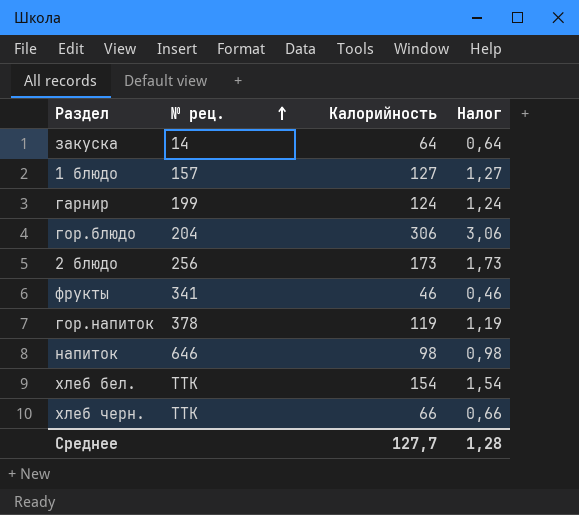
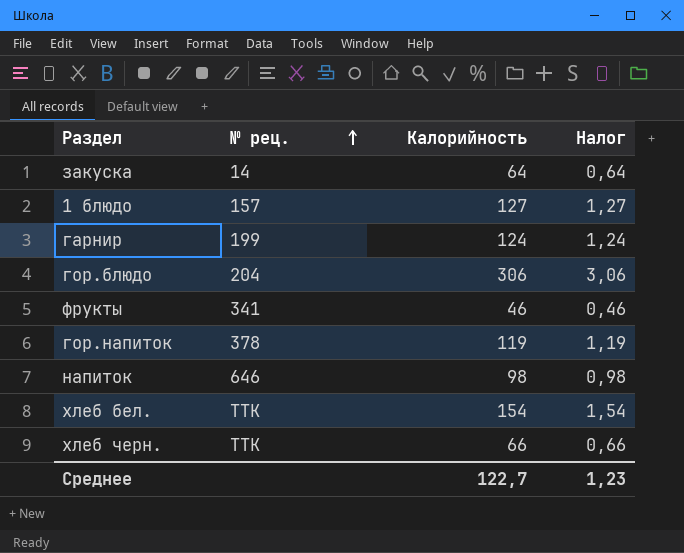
row 2 блюдо: 256 | 173 | 1,73 -> none
Среднее | Калорийность: 127,7 -> 122,7
Среднее | Налог: 1,28 -> 1,23

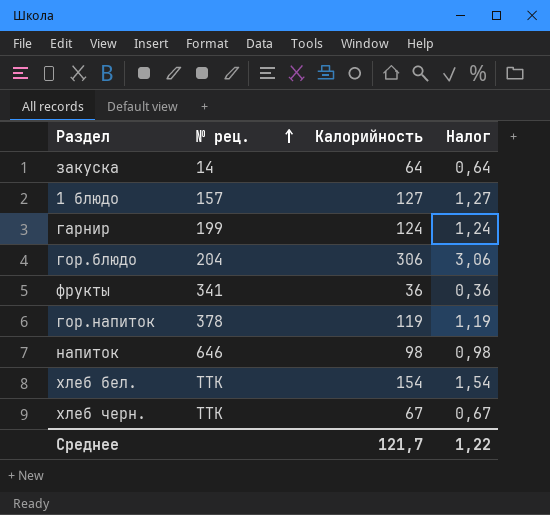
фрукты | Калорийность: 46 -> 36
фрукты | Налог: 0,46 -> 0,36
хлеб черн. | Калорийность: 66 -> 67
хлеб черн. | Налог: 0,66 -> 0,67
Среднее | Калорийность: 122,7 -> 121,7
Среднее | Налог: 1,23 -> 1,22

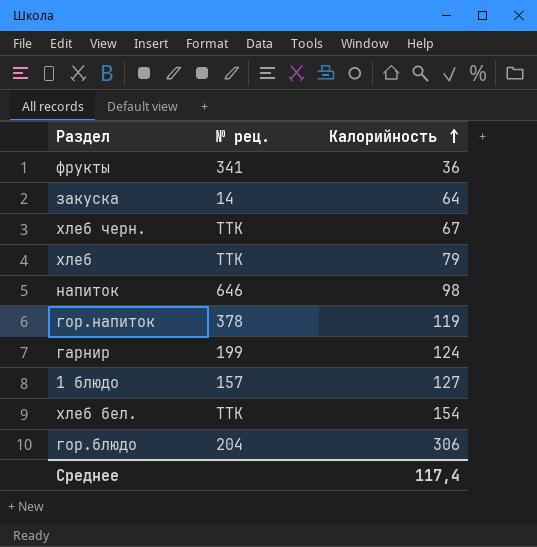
row order: № рец. ascending -> Калорийность ascending
column Налог | formula: [Калорийность] * 0,01 -> none
row хлеб: none -> ТТК | 79
Среднее | Калорийность: 121,7 -> 117,4

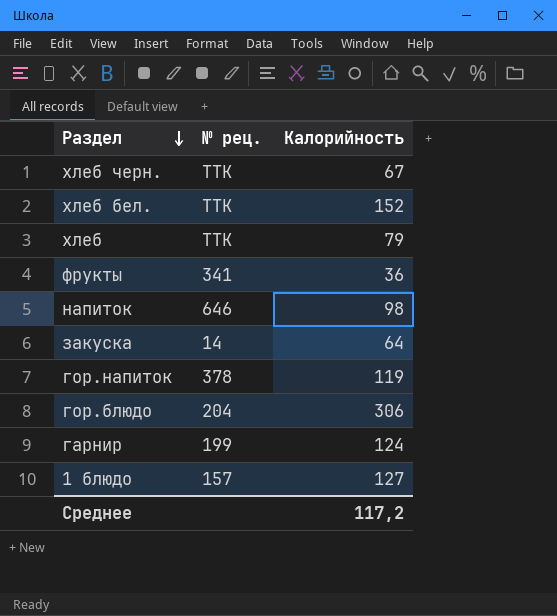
row order: Калорийность ascending -> Раздел descending
хлеб бел. | Калорийность: 154 -> 152
Среднее | Калорийность: 117,4 -> 117,2

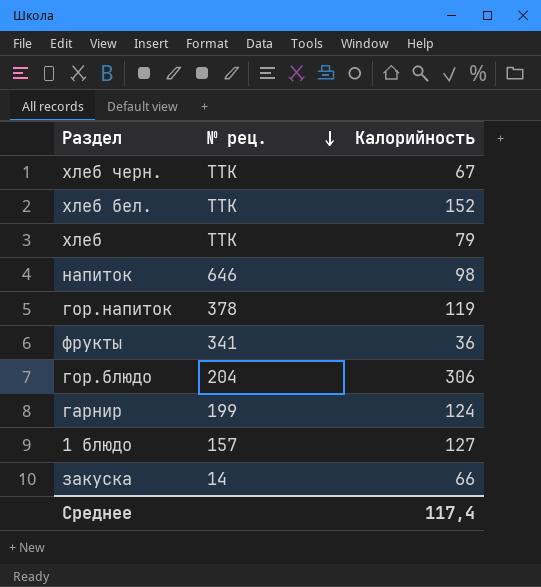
row order: Раздел descending -> № рец. descending
закуска | Калорийность: 64 -> 66
Среднее | Калорийность: 117,2 -> 117,4

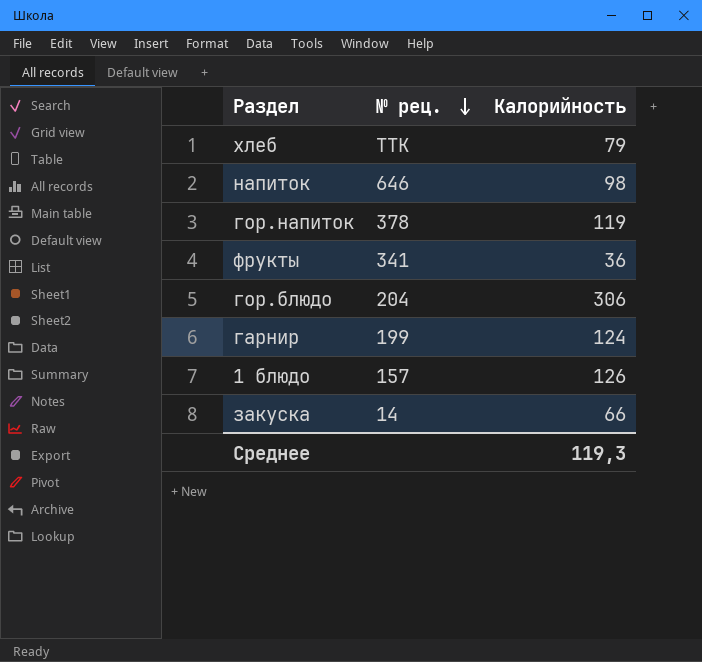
row хлеб черн.: ТТК | 67 -> none
row хлеб бел.: ТТК | 152 -> none
1 блюдо | Калорийность: 127 -> 126
Среднее | Калорийность: 117,4 -> 119,3

